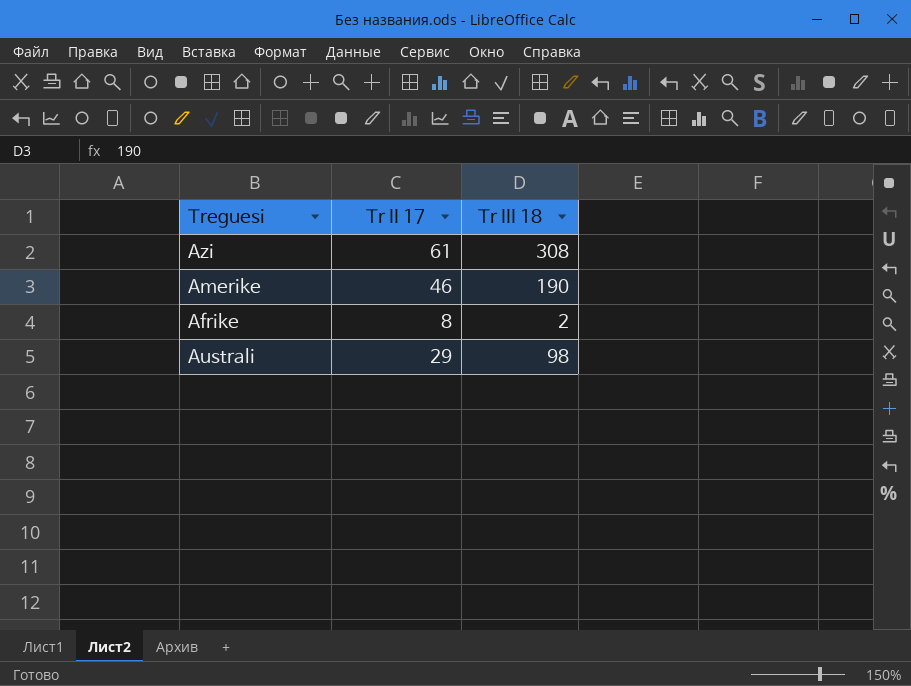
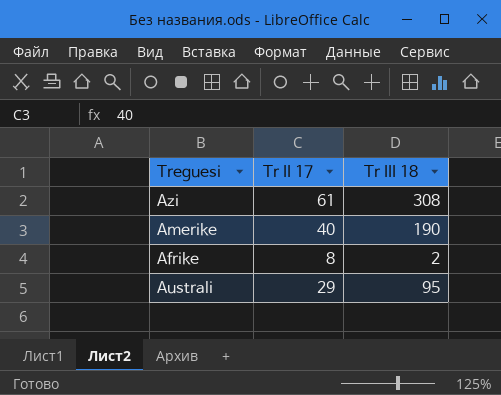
Amerike | Tr II 17: 46 -> 40
Australi | Tr III 18: 98 -> 95

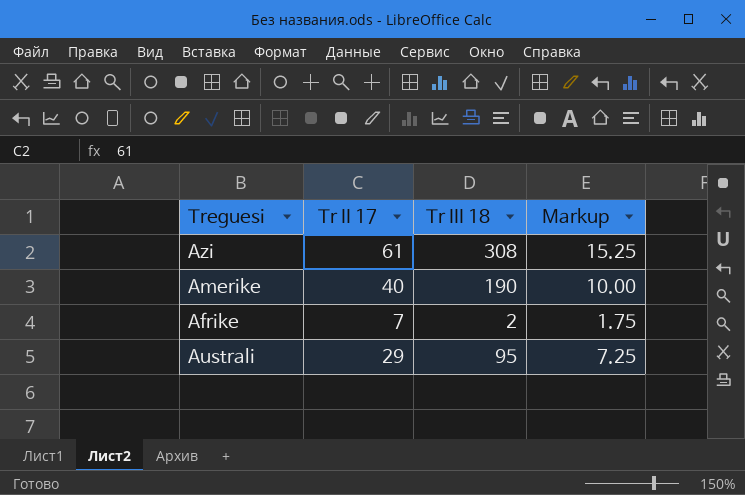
column Markup | formula: none -> [Tr II 17] * 0.25
Afrike | Tr II 17: 8 -> 7

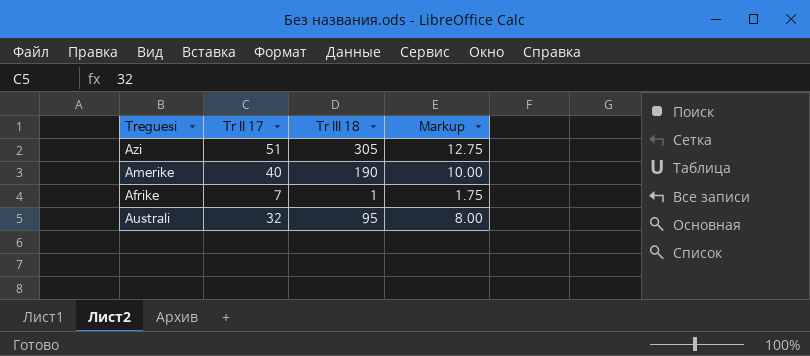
Azi | Tr II 17: 61 -> 51
Azi | Tr III 18: 308 -> 305
Azi | Markup: 15.25 -> 12.75
Afrike | Tr III 18: 2 -> 1
Australi | Tr II 17: 29 -> 32
Australi | Markup: 7.25 -> 8.00

